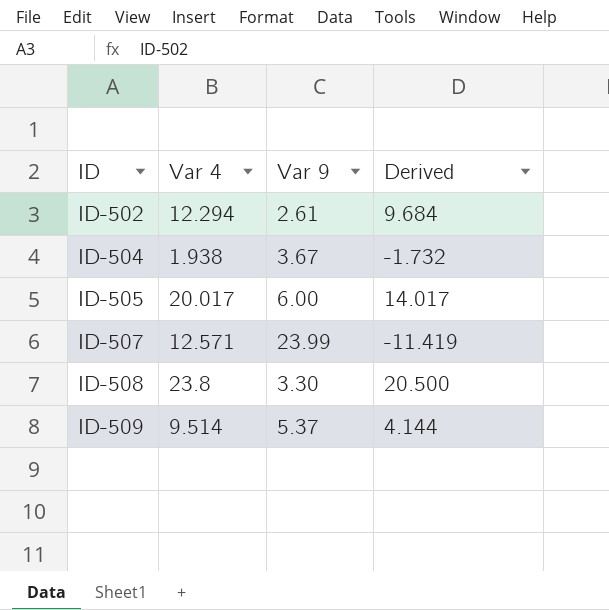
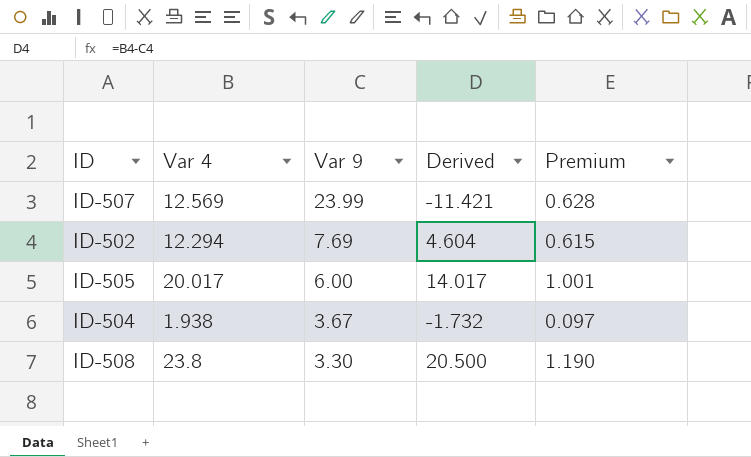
row order: ID ascending -> Var 9 descending
column Premium | formula: none -> [Var 4] * 0.05
row ID-509: 9.514 | 5.37 | 4.144 -> none
ID-507 | Var 4: 12.571 -> 12.569
ID-507 | Derived: -11.419 -> -11.421
ID-502 | Var 9: 2.61 -> 7.69
ID-502 | Derived: 9.684 -> 4.604

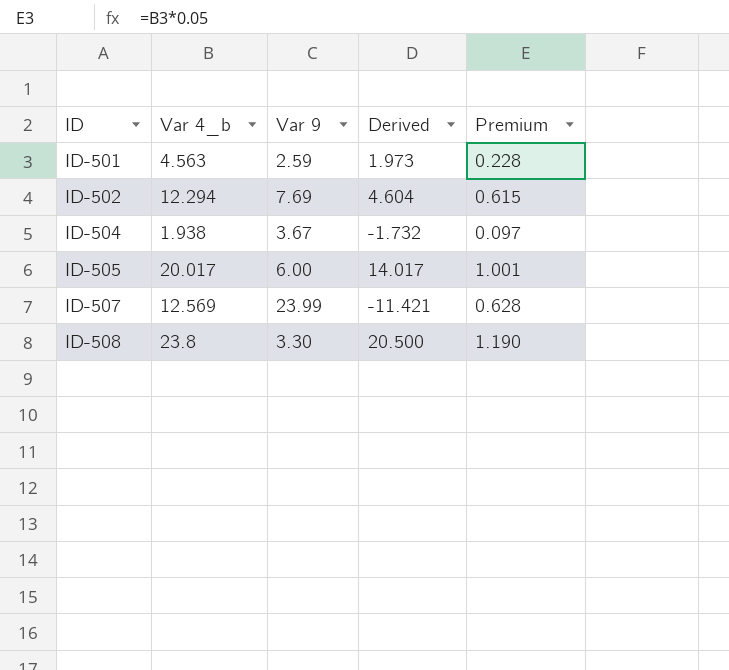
row order: Var 9 descending -> ID ascending
column name: Var 4 -> Var 4_b
row ID-501: none -> 4.563 | 2.59 | 1.973 | 0.228

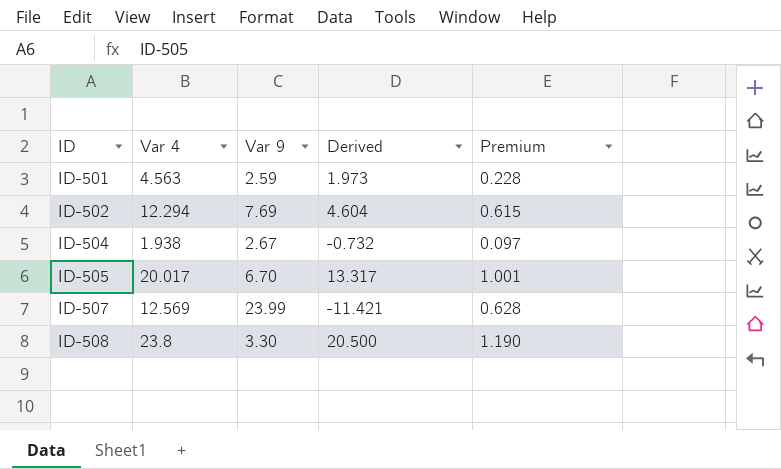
column name: Var 4_b -> Var 4
ID-504 | Var 9: 3.67 -> 2.67
ID-504 | Derived: -1.732 -> -0.732
ID-505 | Var 9: 6.00 -> 6.70
ID-505 | Derived: 14.017 -> 13.317

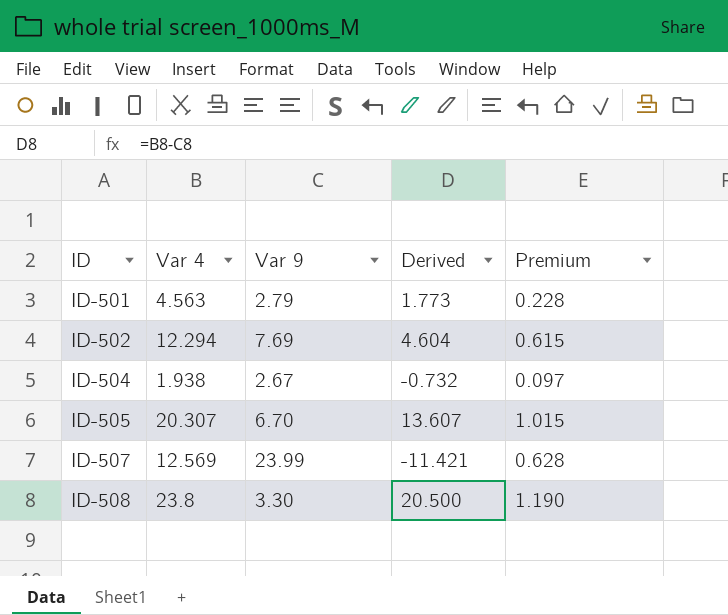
ID-501 | Var 9: 2.59 -> 2.79
ID-501 | Derived: 1.973 -> 1.773
ID-505 | Var 4: 20.017 -> 20.307
ID-505 | Derived: 13.317 -> 13.607
ID-505 | Premium: 1.001 -> 1.015

